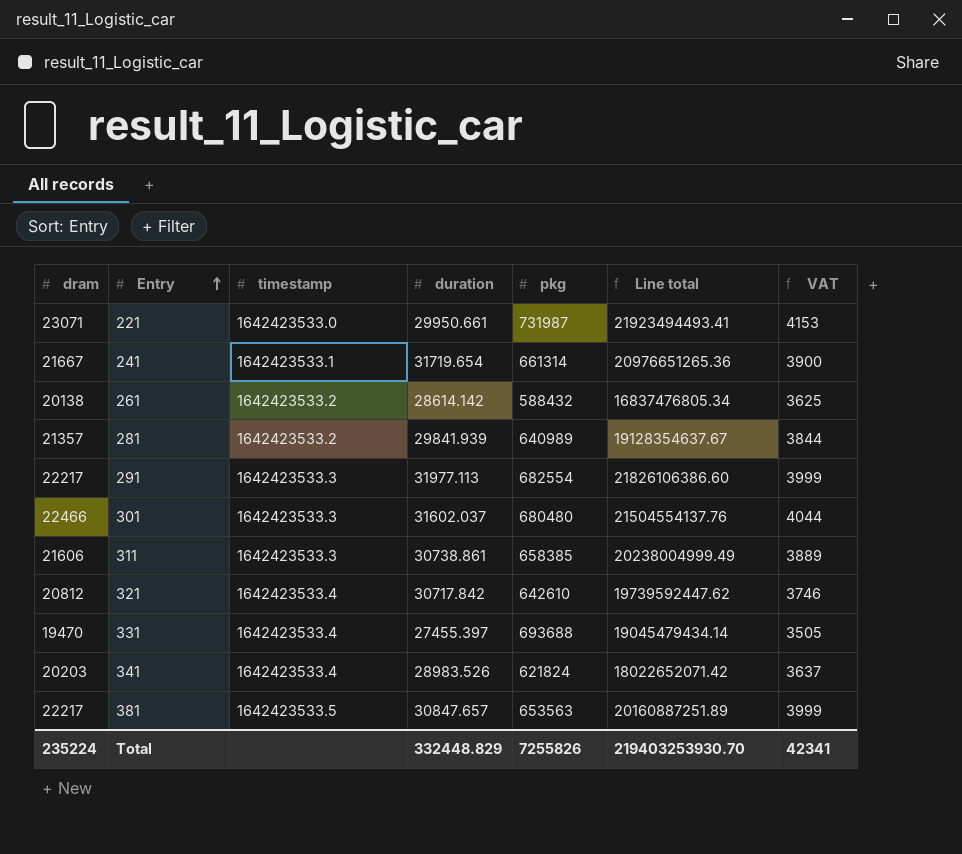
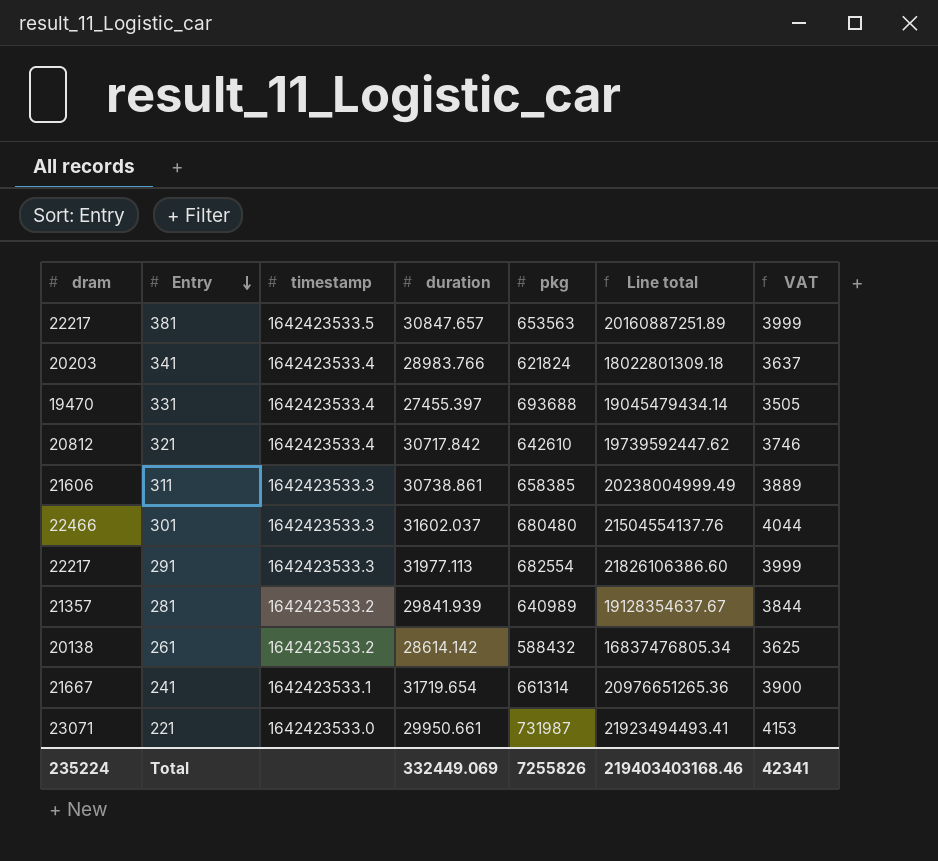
row order: Entry ascending -> Entry descending
341 | duration: 28983.526 -> 28983.766
341 | Line total: 18022652071.42 -> 18022801309.18
Total | duration: 332448.829 -> 332449.069
Total | Line total: 219403253930.70 -> 219403403168.46

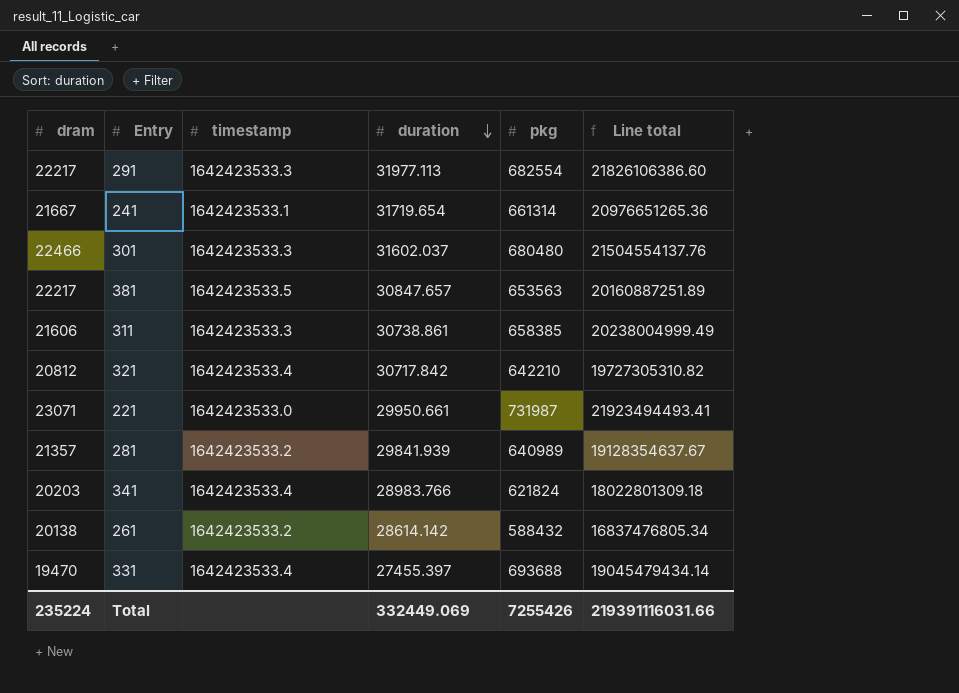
row order: Entry descending -> duration descending
column VAT | formula: [dram] * 0.18 -> none
321 | pkg: 642610 -> 642210
321 | Line total: 19739592447.62 -> 19727305310.82
Total | pkg: 7255826 -> 7255426
Total | Line total: 219403403168.46 -> 219391116031.66

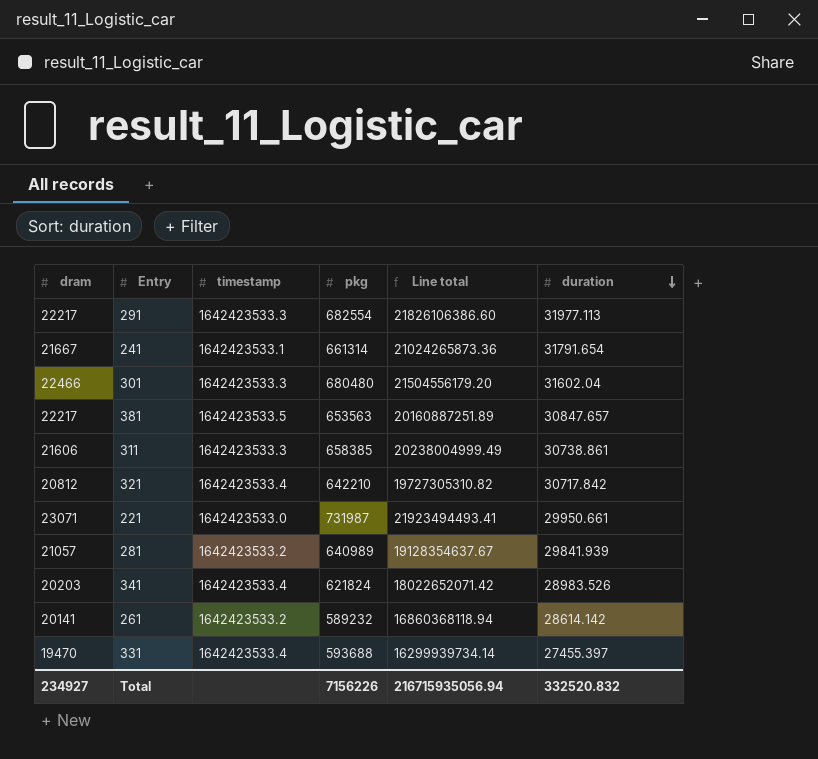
column duration | position: 4 -> 6
241 | Line total: 20976651265.36 -> 21024265873.36
241 | duration: 31719.654 -> 31791.654
301 | Line total: 21504554137.76 -> 21504556179.20
301 | duration: 31602.037 -> 31602.04
281 | dram: 21357 -> 21057
341 | Line total: 18022801309.18 -> 18022652071.42
341 | duration: 28983.766 -> 28983.526
261 | dram: 20138 -> 20141
261 | pkg: 588432 -> 589232
261 | Line total: 16837476805.34 -> 16860368118.94
331 | pkg: 693688 -> 593688
331 | Line total: 19045479434.14 -> 16299939734.14
Total | dram: 235224 -> 234927
Total | pkg: 7255426 -> 7156226
Total | Line total: 219391116031.66 -> 216715935056.94
Total | duration: 332449.069 -> 332520.832

